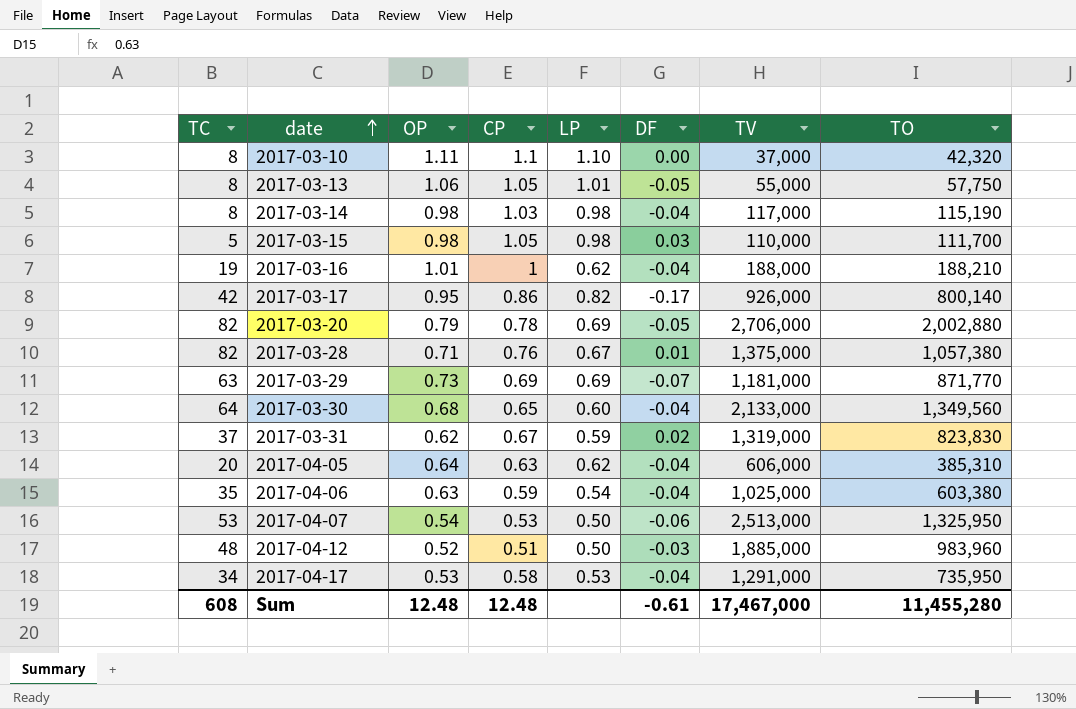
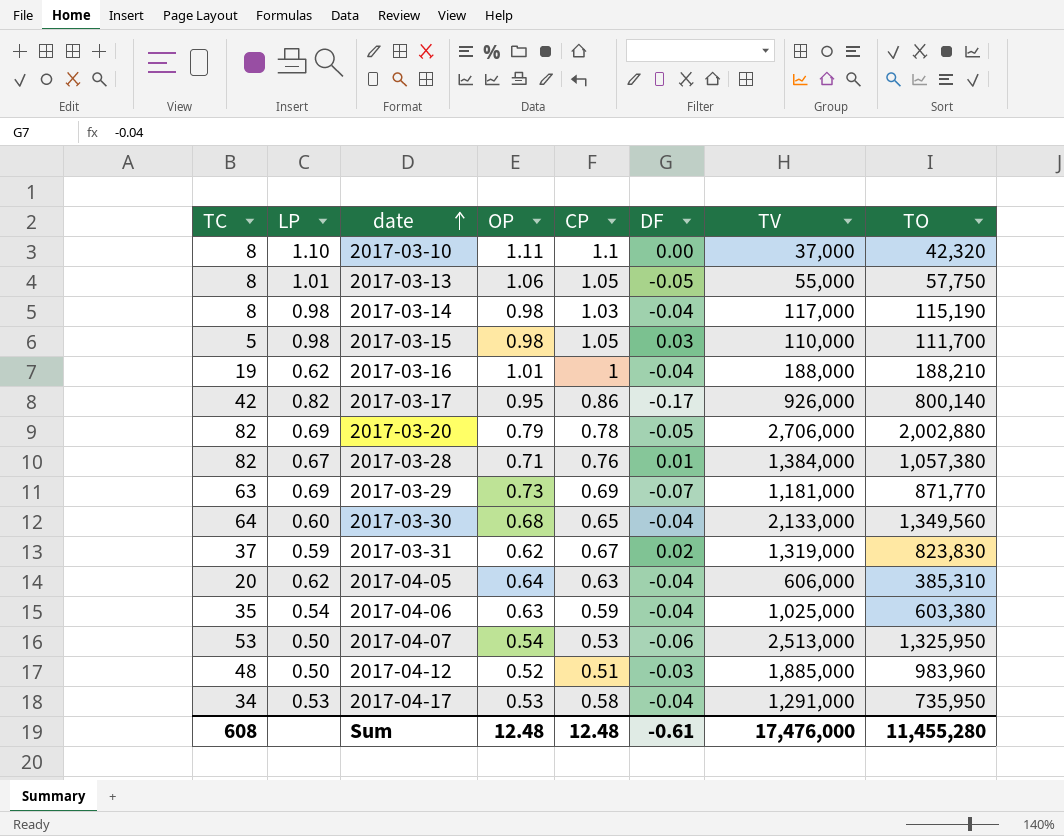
column LP | position: 5 -> 2
2017-03-28 | TV: 1,375,000 -> 1,384,000
Sum | TV: 17,467,000 -> 17,476,000

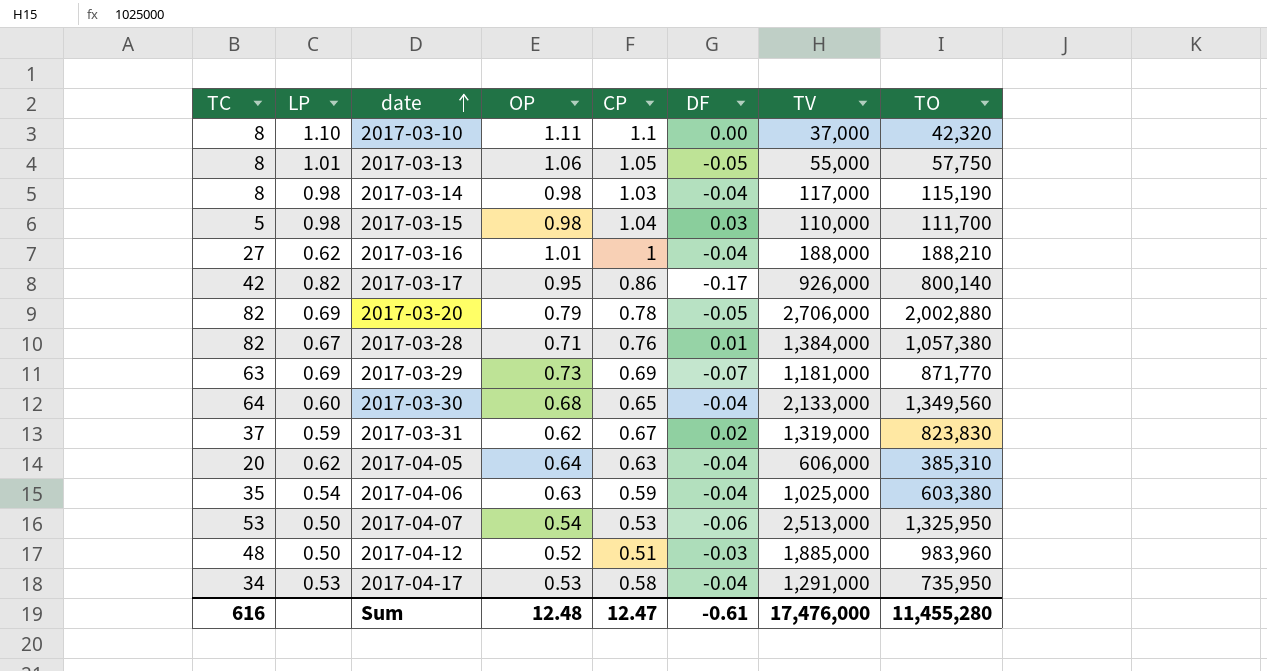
2017-03-15 | CP: 1.05 -> 1.04
2017-03-16 | TC: 19 -> 27
Sum | TC: 608 -> 616
Sum | CP: 12.48 -> 12.47

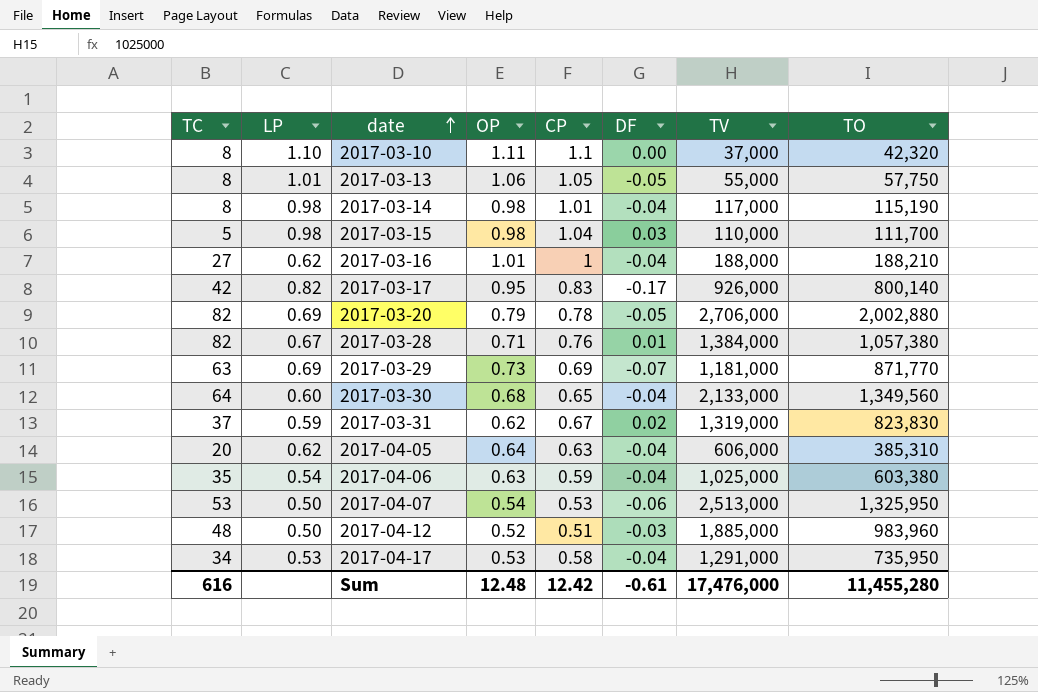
2017-03-14 | CP: 1.03 -> 1.01
2017-03-17 | CP: 0.86 -> 0.83
Sum | CP: 12.47 -> 12.42

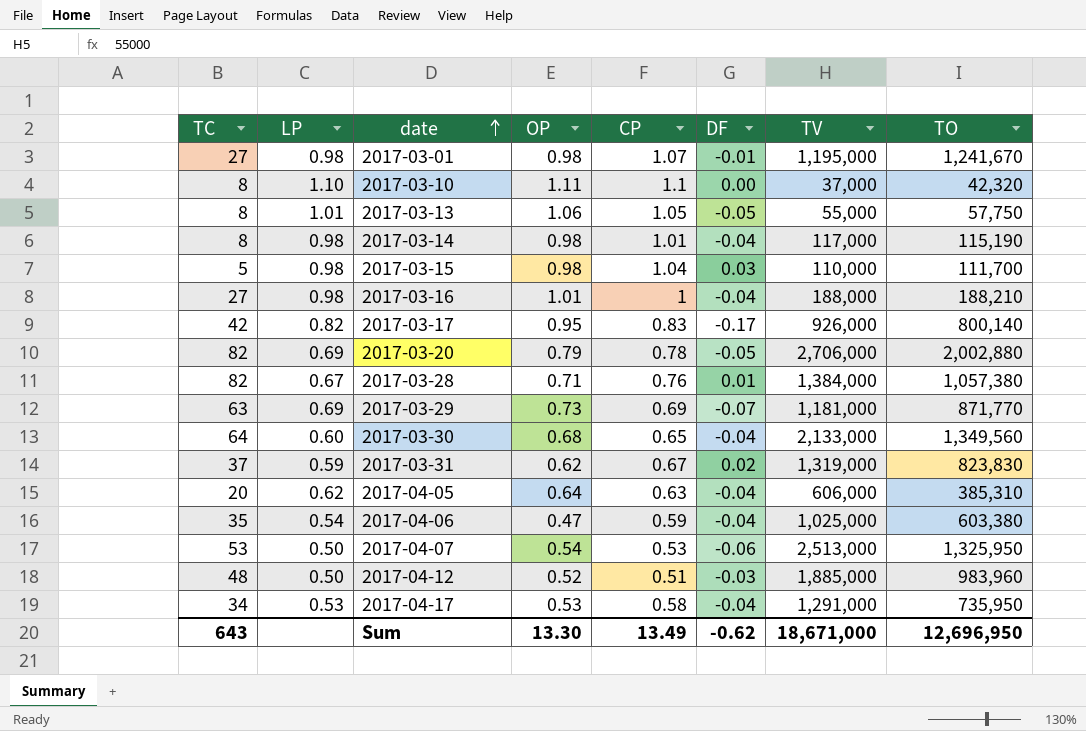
row 2017-03-01: none -> 27 | 0.98 | 0.98 | 1.07 | -0.01 | 1,195,000 | 1,241,670
2017-03-16 | LP: 0.62 -> 0.98
2017-04-06 | OP: 0.63 -> 0.47
Sum | TC: 616 -> 643
Sum | OP: 12.48 -> 13.30
Sum | CP: 12.42 -> 13.49
Sum | DF: -0.61 -> -0.62
Sum | TV: 17,476,000 -> 18,671,000
Sum | TO: 11,455,280 -> 12,696,950

